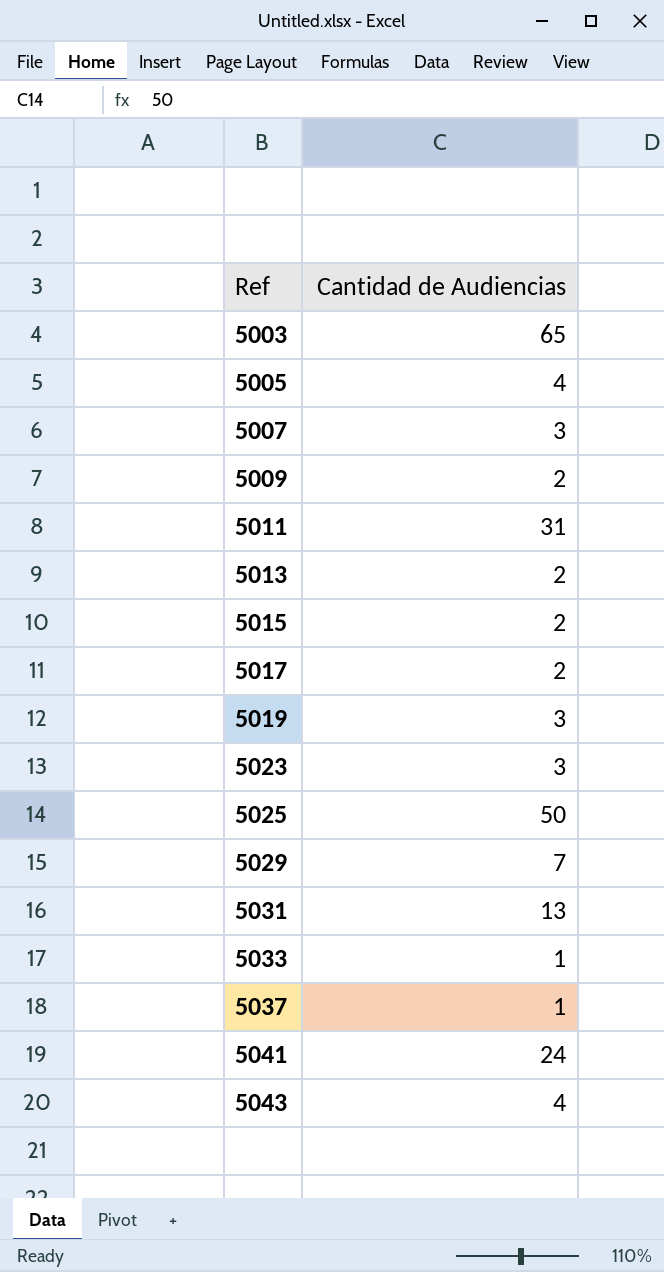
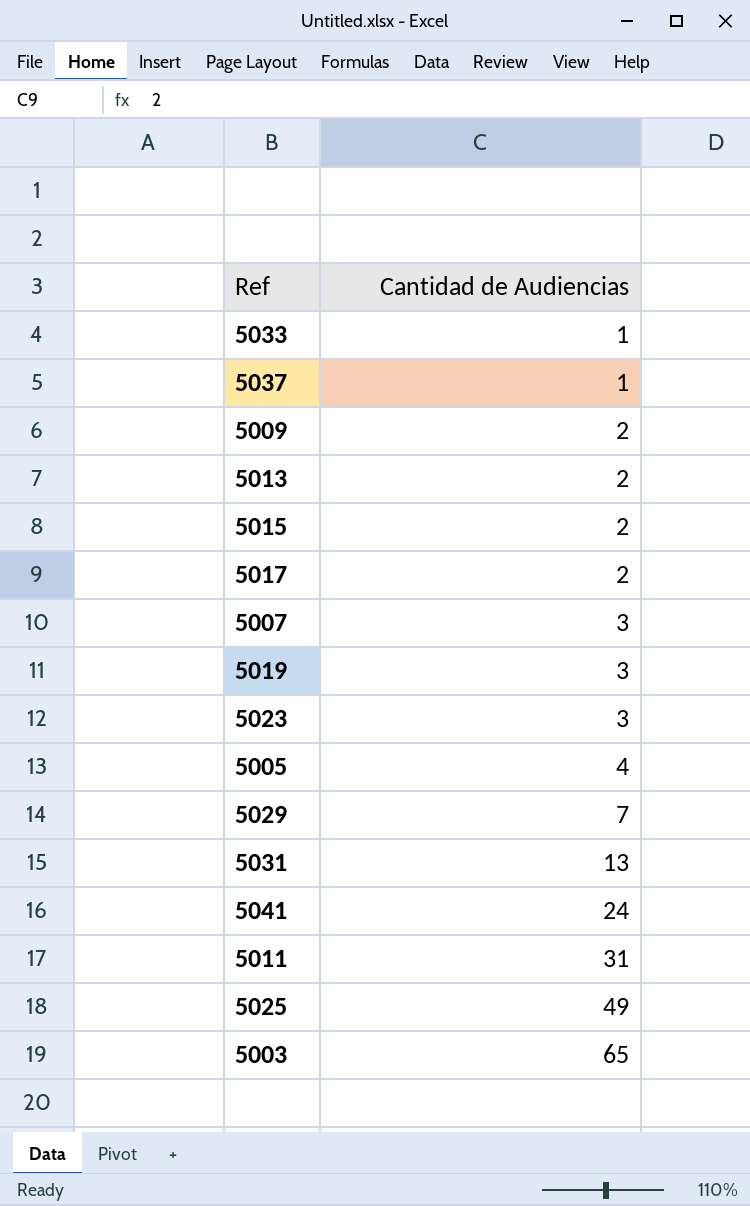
row order: Ref ascending -> Cantidad de Audiencias ascending
row 5043: 4 -> none
5025 | Cantidad de Audiencias: 50 -> 49

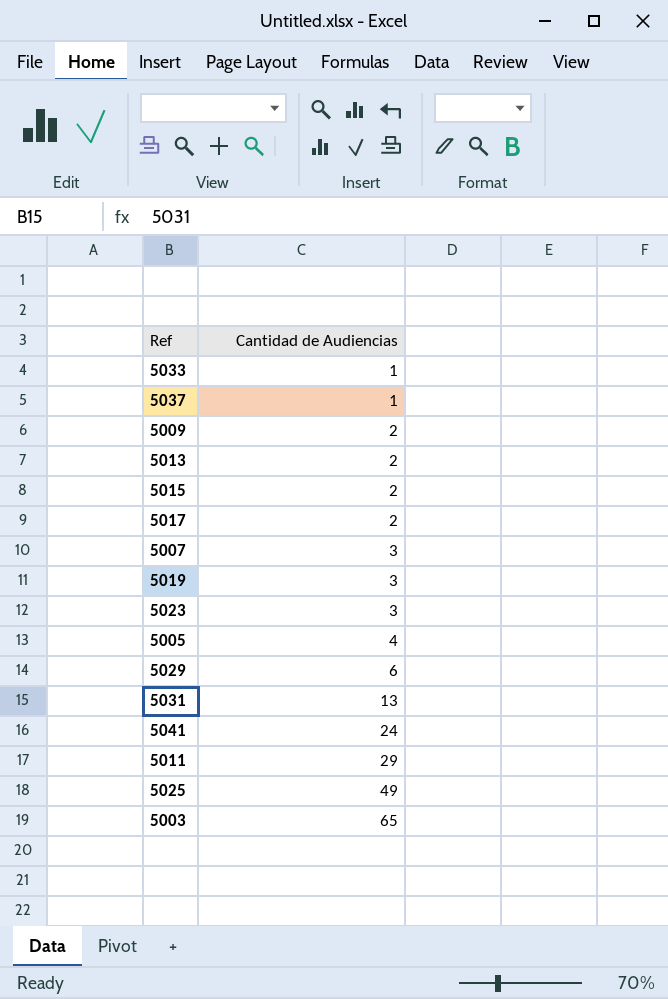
5029 | Cantidad de Audiencias: 7 -> 6
5011 | Cantidad de Audiencias: 31 -> 29

